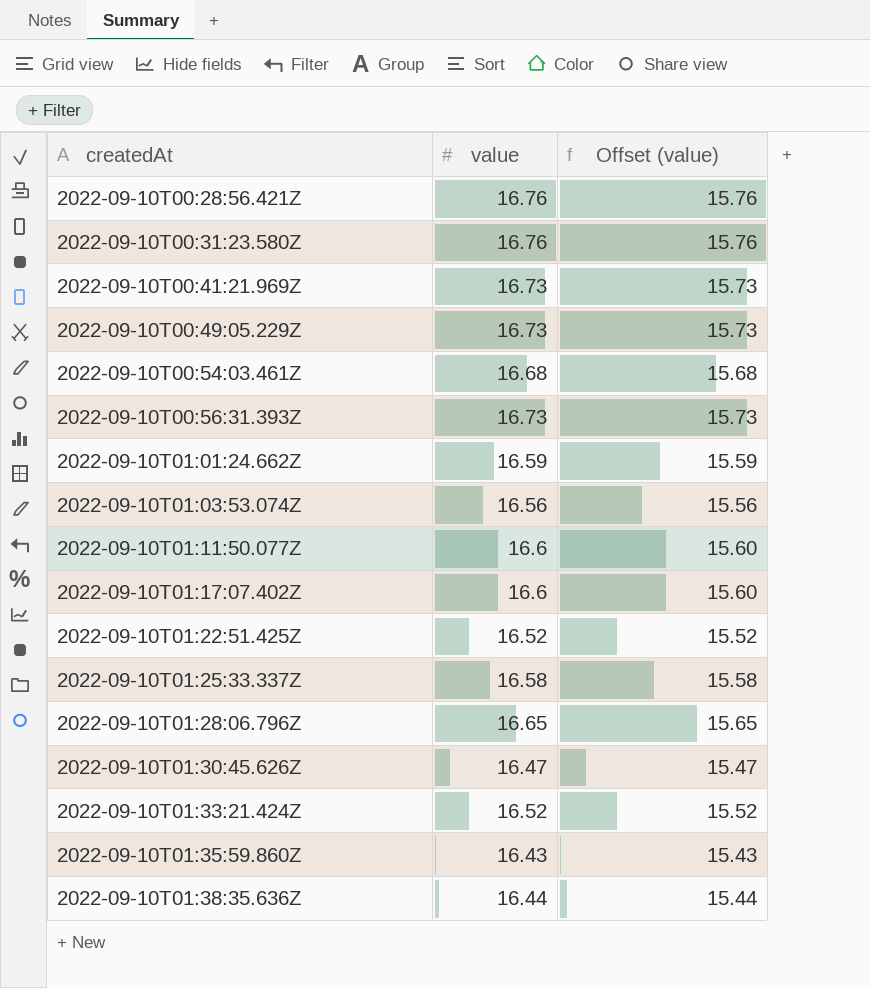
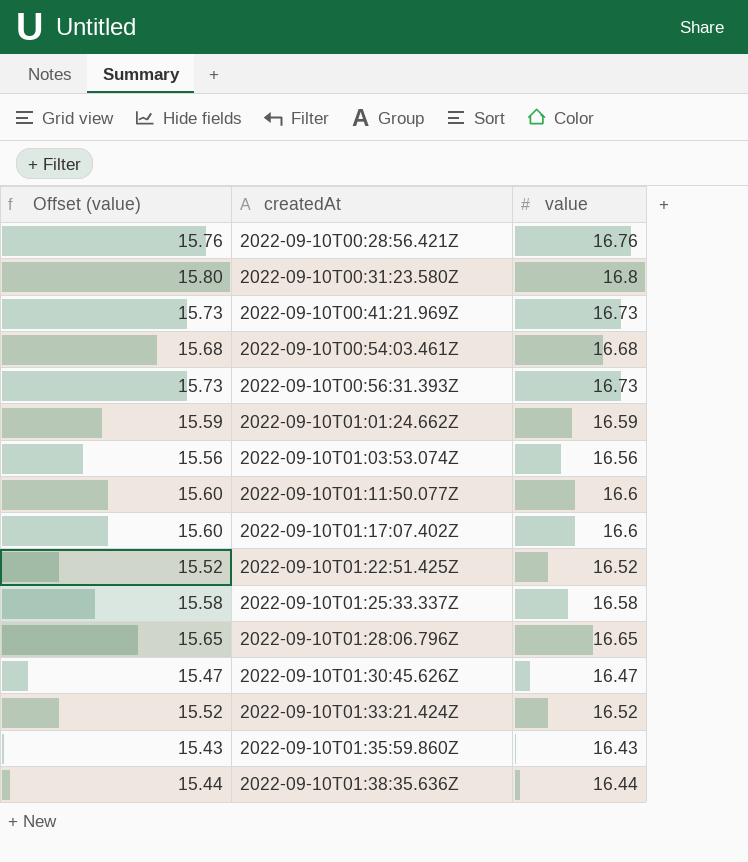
column Offset (value) | position: 3 -> 1
row 2022-09-10T00:49:05.229Z: 16.73 | 15.73 -> none
2022-09-10T00:31:23.580Z | Offset (value): 15.76 -> 15.80
2022-09-10T00:31:23.580Z | value: 16.76 -> 16.8

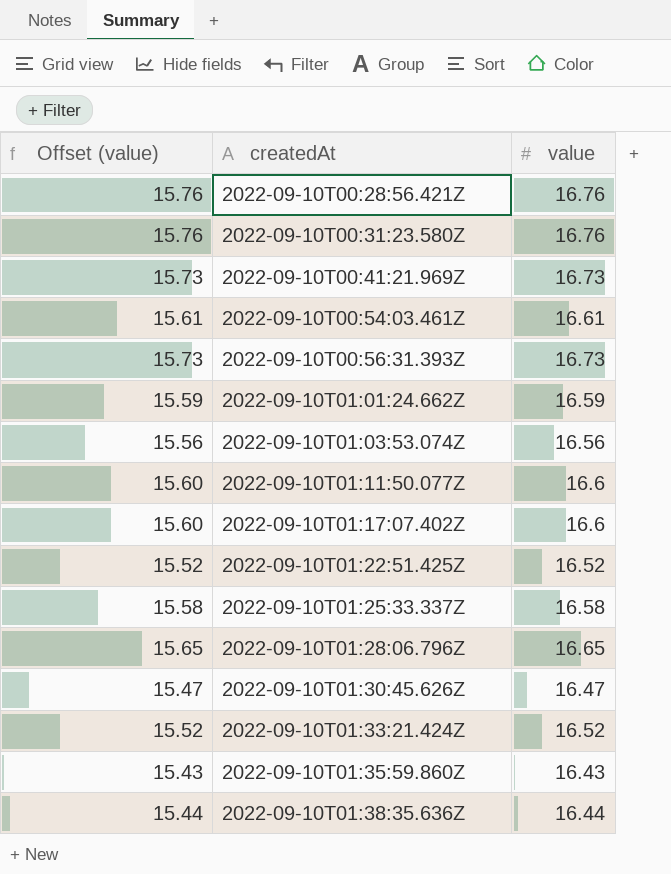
2022-09-10T00:31:23.580Z | Offset (value): 15.80 -> 15.76
2022-09-10T00:31:23.580Z | value: 16.8 -> 16.76
2022-09-10T00:54:03.461Z | Offset (value): 15.68 -> 15.61
2022-09-10T00:54:03.461Z | value: 16.68 -> 16.61

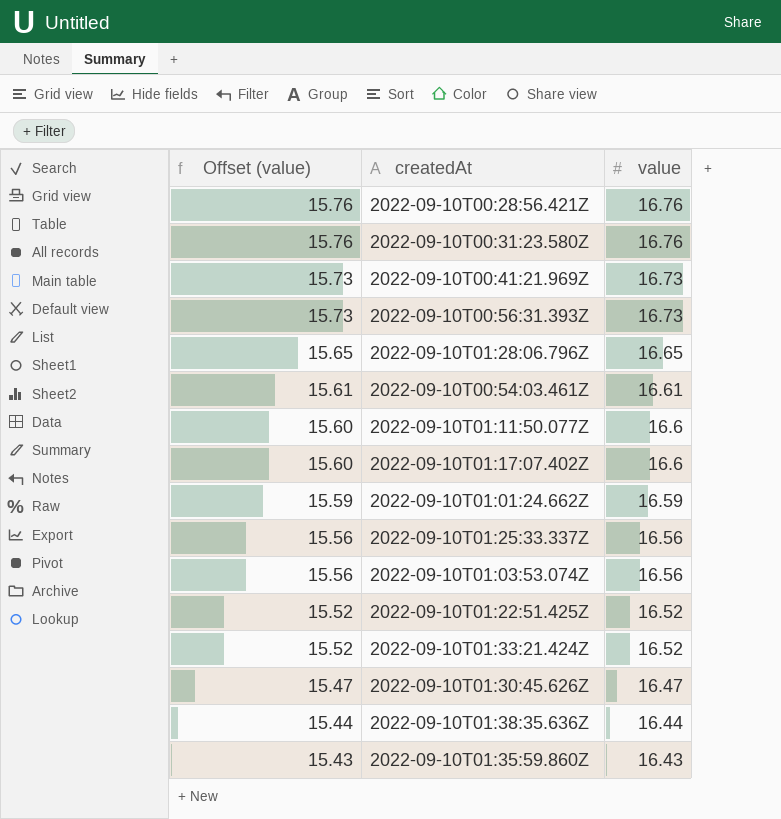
row order: createdAt ascending -> Offset (value) descending
2022-09-10T01:25:33.337Z | Offset (value): 15.58 -> 15.56
2022-09-10T01:25:33.337Z | value: 16.58 -> 16.56

